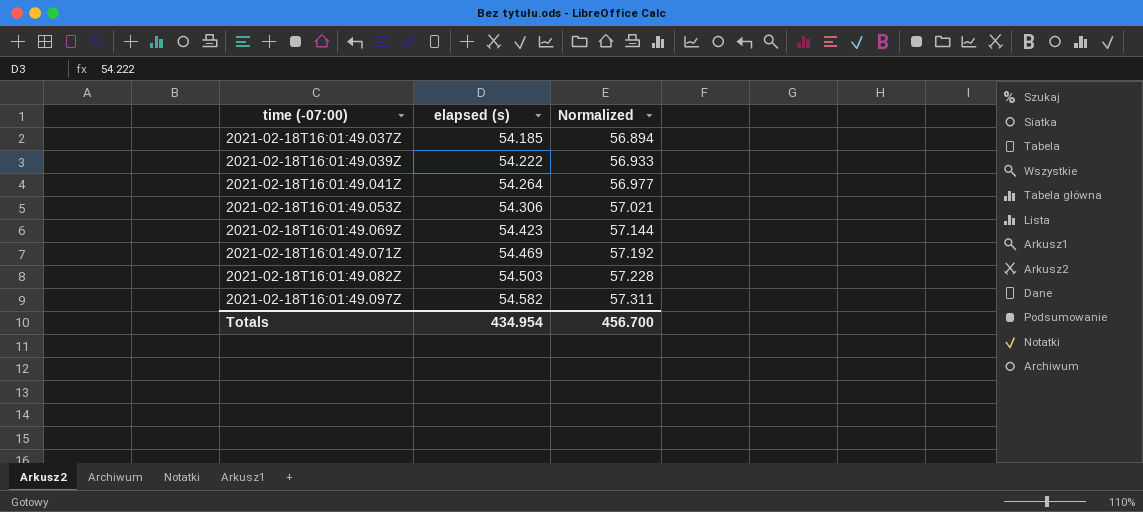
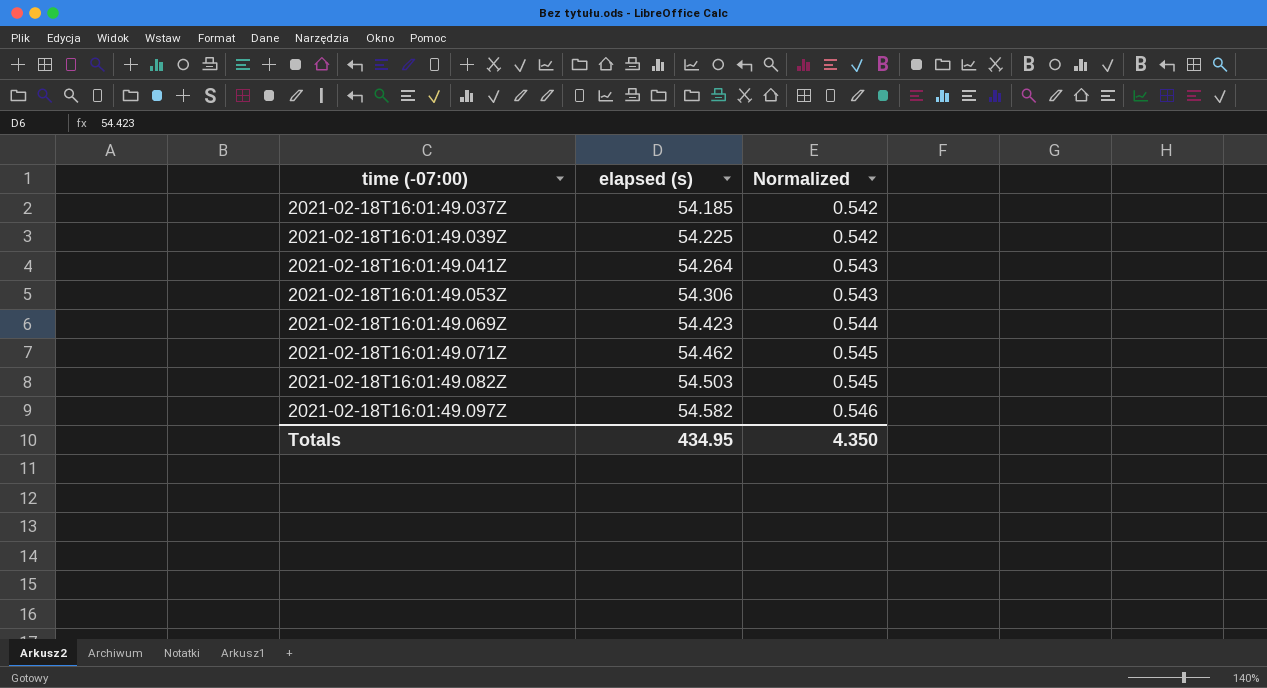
column Normalized | formula: [elapsed (s)] * 1.05 -> [elapsed (s)] * 0.01
2021-02-18T16:01:49.039Z | elapsed (s): 54.222 -> 54.225
2021-02-18T16:01:49.071Z | elapsed (s): 54.469 -> 54.462
Totals | elapsed (s): 434.954 -> 434.95
Totals | Normalized: 456.700 -> 4.350

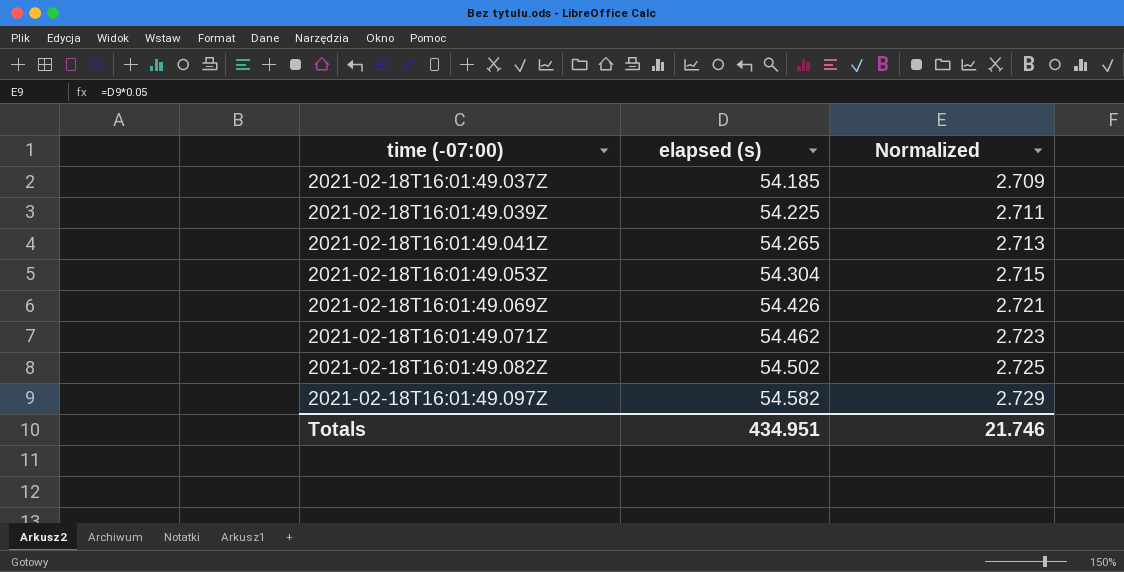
column Normalized | formula: [elapsed (s)] * 0.01 -> [elapsed (s)] * 0.05
2021-02-18T16:01:49.041Z | elapsed (s): 54.264 -> 54.265
2021-02-18T16:01:49.053Z | elapsed (s): 54.306 -> 54.304
2021-02-18T16:01:49.069Z | elapsed (s): 54.423 -> 54.426
2021-02-18T16:01:49.082Z | elapsed (s): 54.503 -> 54.502
Totals | elapsed (s): 434.95 -> 434.951
Totals | Normalized: 4.350 -> 21.746

